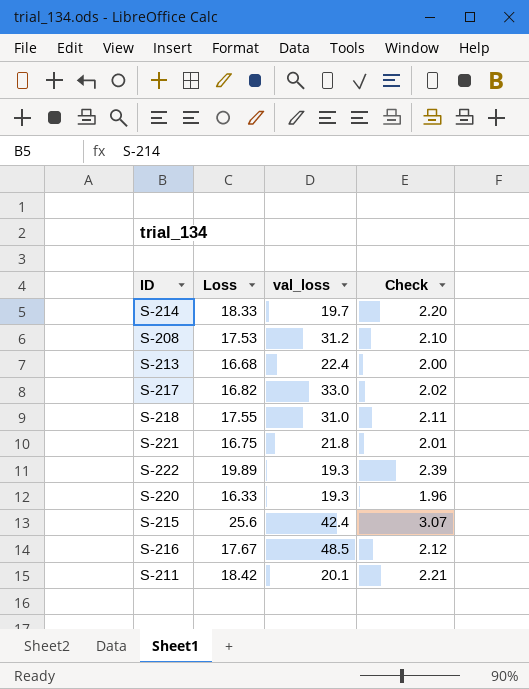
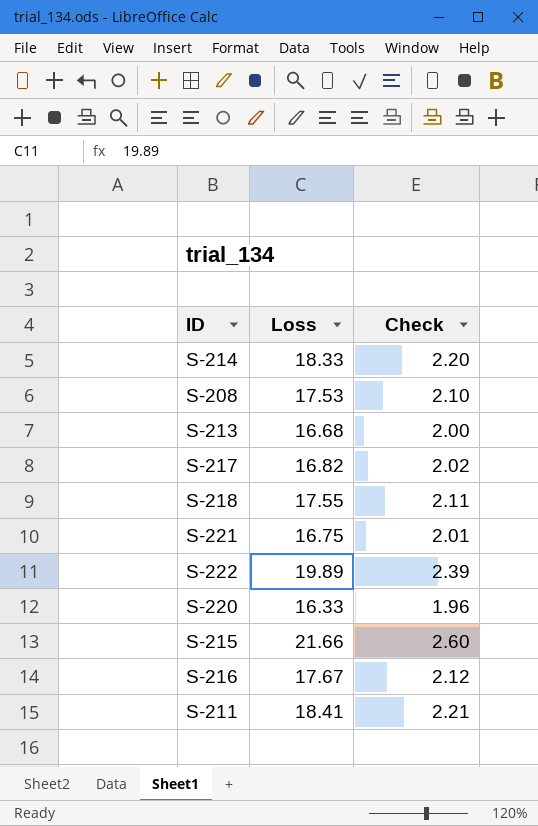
column val_loss | position: 3 -> none
S-215 | Loss: 25.6 -> 21.66
S-215 | Check: 3.07 -> 2.60
S-211 | Loss: 18.42 -> 18.41

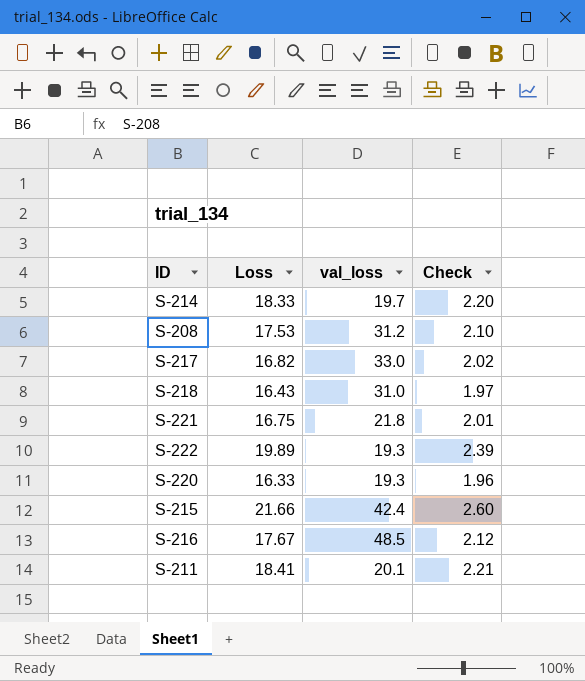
column val_loss | position: none -> 3
row S-213: 16.68 | 2.00 -> none
S-218 | Loss: 17.55 -> 16.43
S-218 | Check: 2.11 -> 1.97

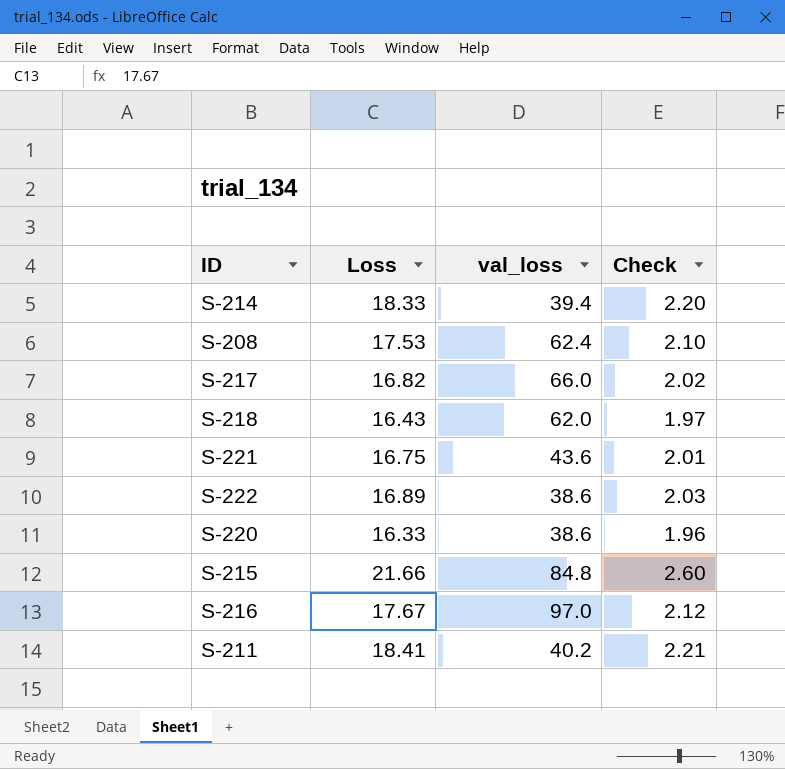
S-214 | val_loss: 19.7 -> 39.4
S-208 | val_loss: 31.2 -> 62.4
S-217 | val_loss: 33.0 -> 66.0
S-218 | val_loss: 31.0 -> 62.0
S-221 | val_loss: 21.8 -> 43.6
S-222 | Loss: 19.89 -> 16.89
S-222 | val_loss: 19.3 -> 38.6
S-222 | Check: 2.39 -> 2.03
S-220 | val_loss: 19.3 -> 38.6
S-215 | val_loss: 42.4 -> 84.8
S-216 | val_loss: 48.5 -> 97.0
S-211 | val_loss: 20.1 -> 40.2

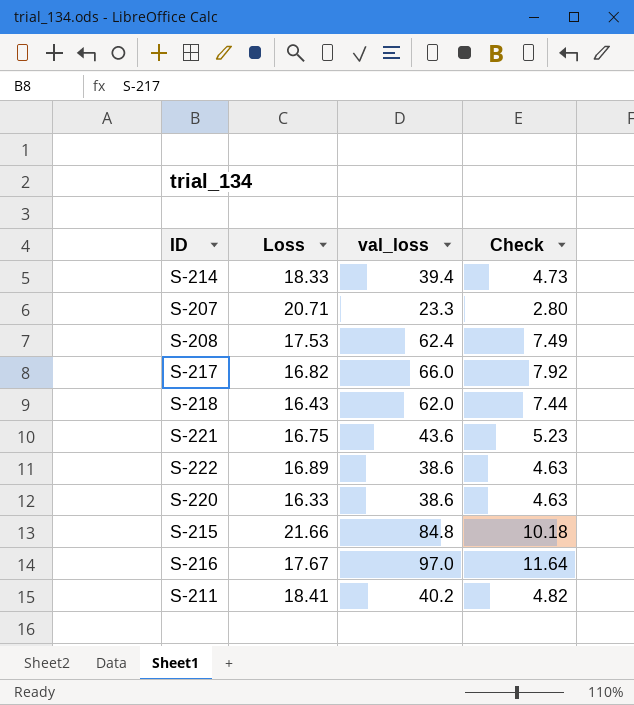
column Check | formula: [Loss] * 0.12 -> [val_loss] * 0.12
row S-207: none -> 20.71 | 23.3 | 2.80

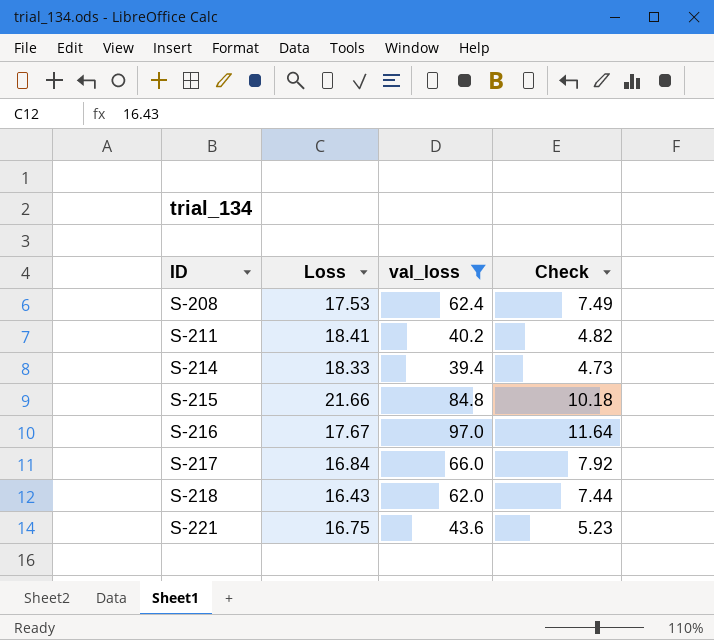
filter: none -> val_loss >= 39.4
row order: none -> ID ascending
S-217 | Loss: 16.82 -> 16.84

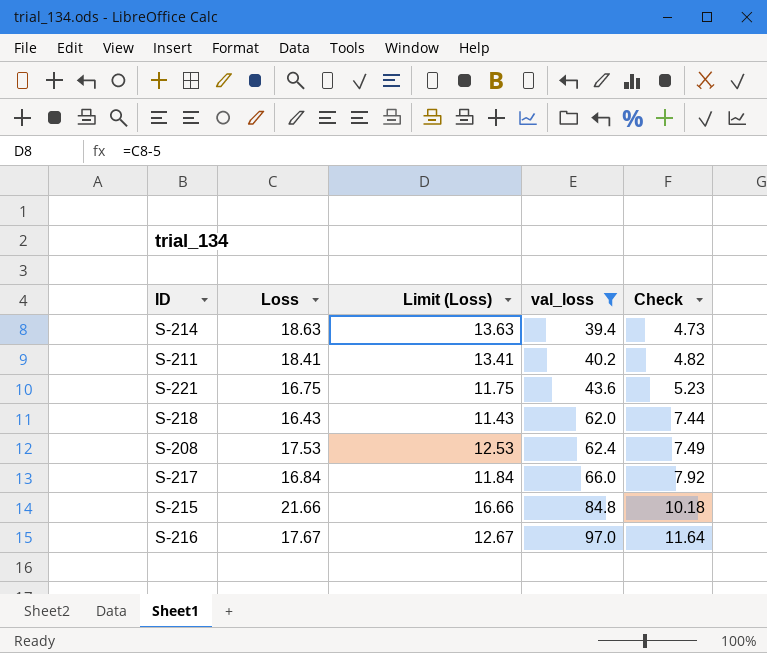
row order: ID ascending -> val_loss ascending
column Limit (Loss) | formula: none -> [Loss] - 5
S-214 | Loss: 18.33 -> 18.63

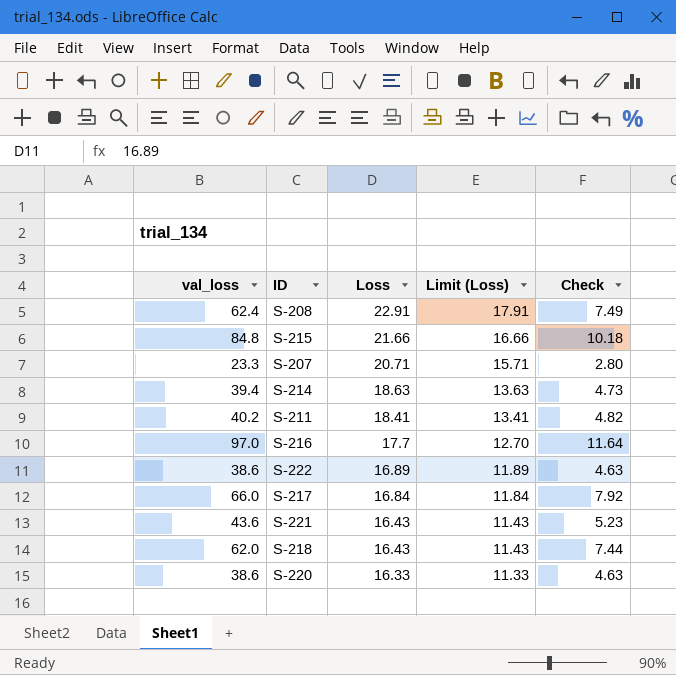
filter: val_loss >= 39.4 -> none
row order: val_loss ascending -> Loss descending
column val_loss | position: 4 -> 1
S-208 | Loss: 17.53 -> 22.91
S-208 | Limit (Loss): 12.53 -> 17.91
S-216 | Loss: 17.67 -> 17.7
S-216 | Limit (Loss): 12.67 -> 12.70
S-221 | Loss: 16.75 -> 16.43
S-221 | Limit (Loss): 11.75 -> 11.43

